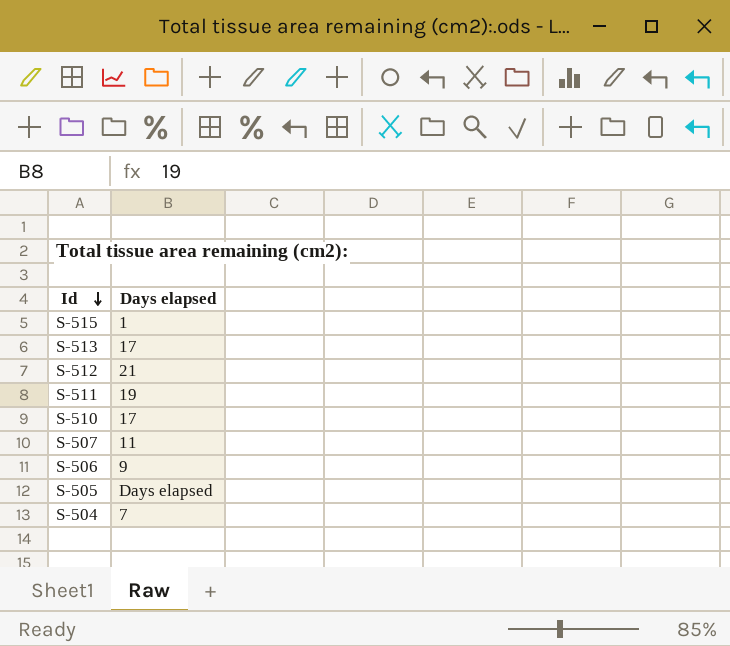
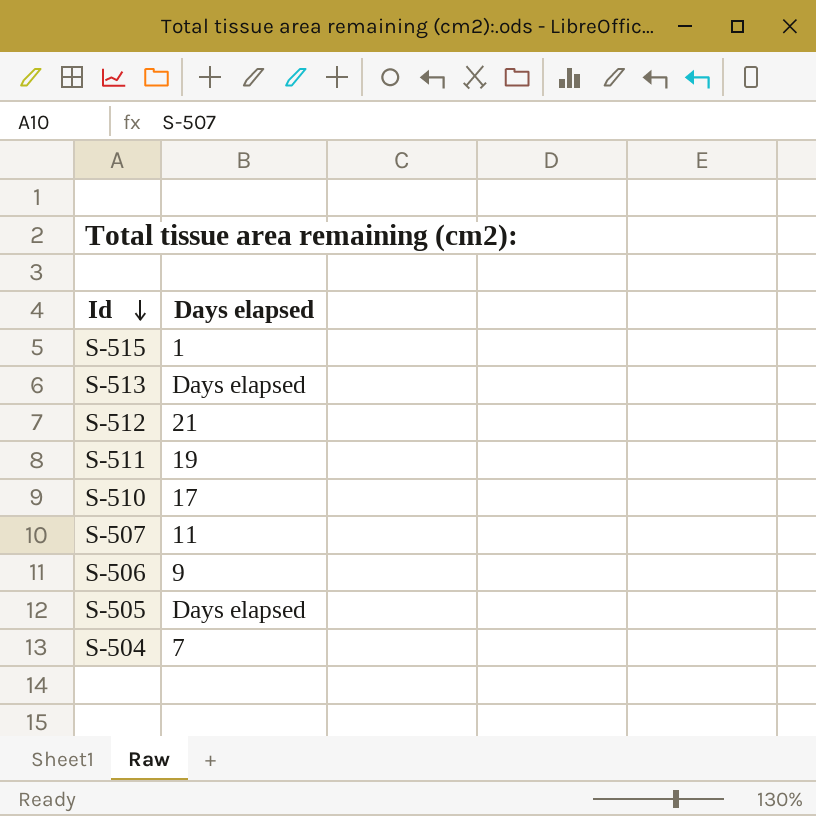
S-513 | Days elapsed: 17 -> Days elapsed

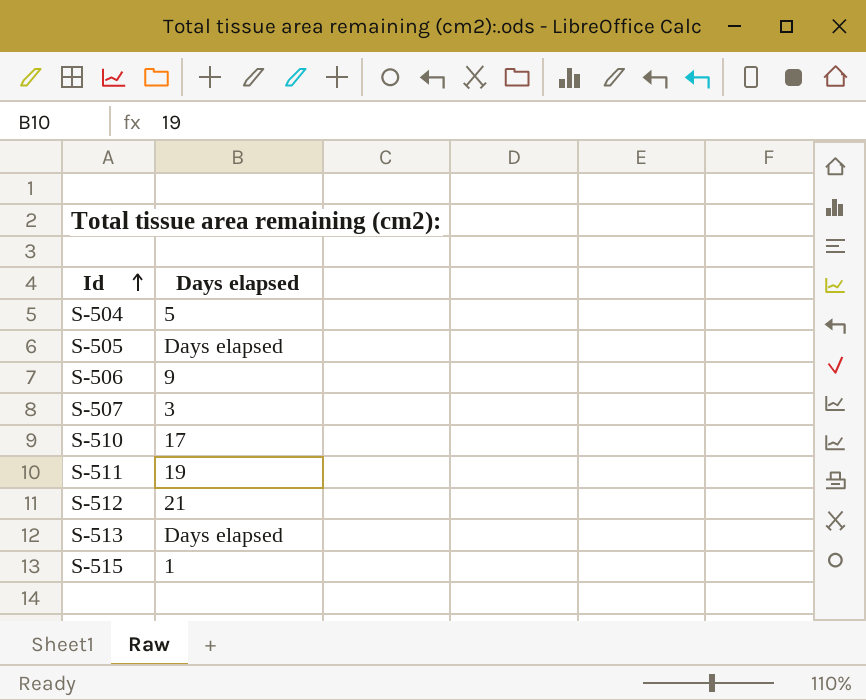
row order: Id descending -> Id ascending
S-504 | Days elapsed: 7 -> 5
S-507 | Days elapsed: 11 -> 3

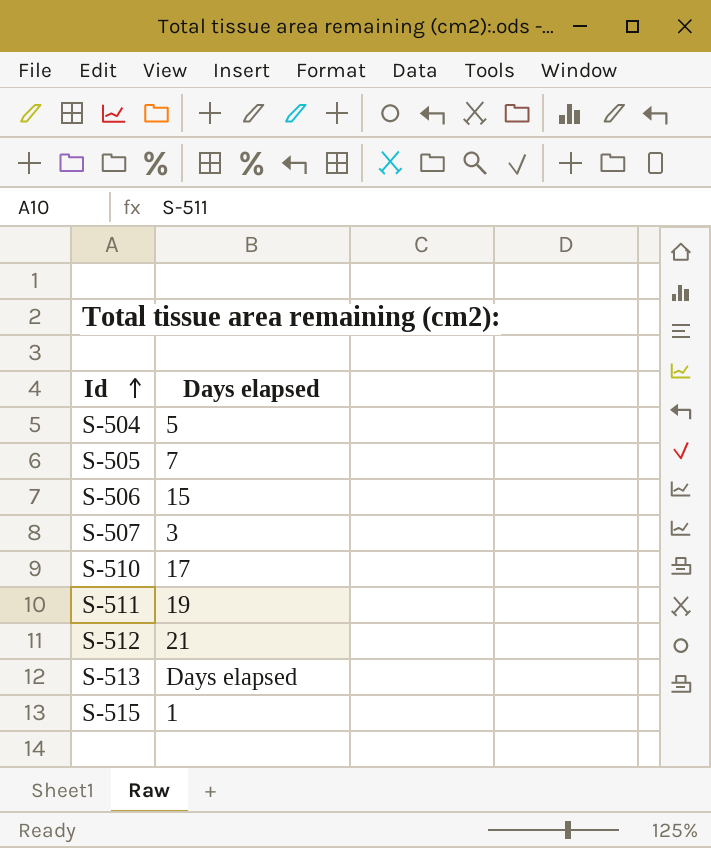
S-505 | Days elapsed: Days elapsed -> 7
S-506 | Days elapsed: 9 -> 15

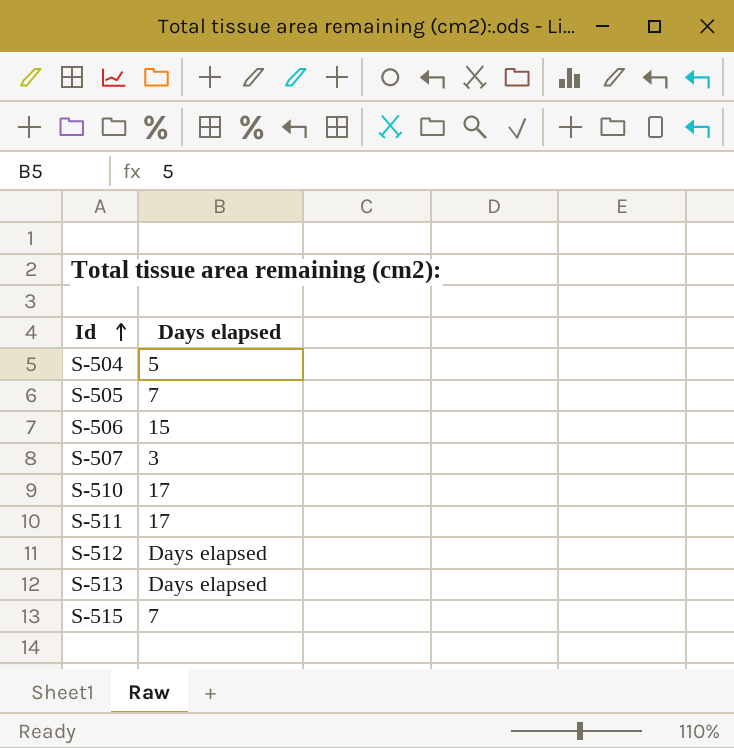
S-511 | Days elapsed: 19 -> 17
S-512 | Days elapsed: 21 -> Days elapsed
S-515 | Days elapsed: 1 -> 7

